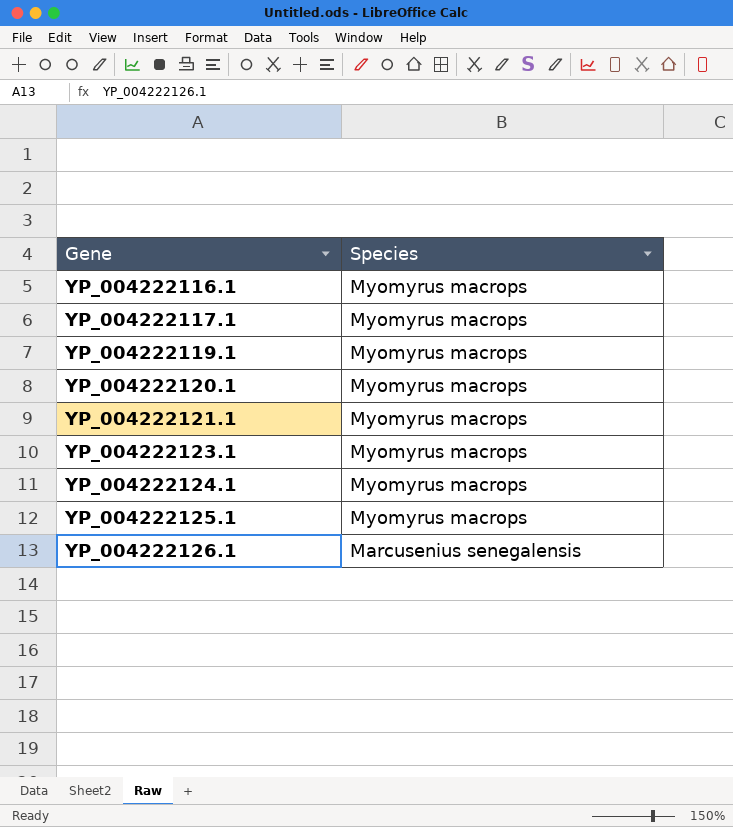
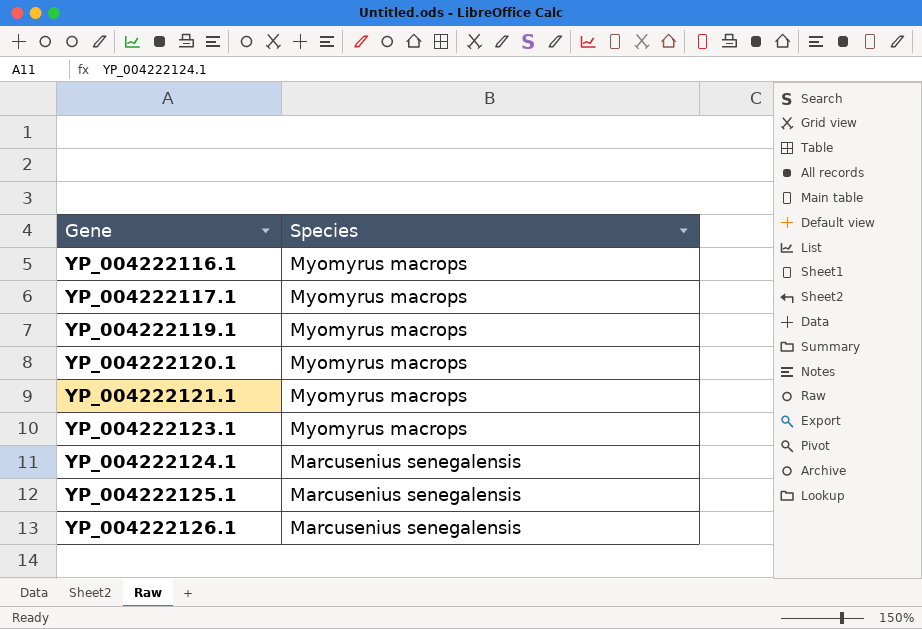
YP_004222124.1 | Species: Myomyrus macrops -> Marcusenius senegalensis
YP_004222125.1 | Species: Myomyrus macrops -> Marcusenius senegalensis

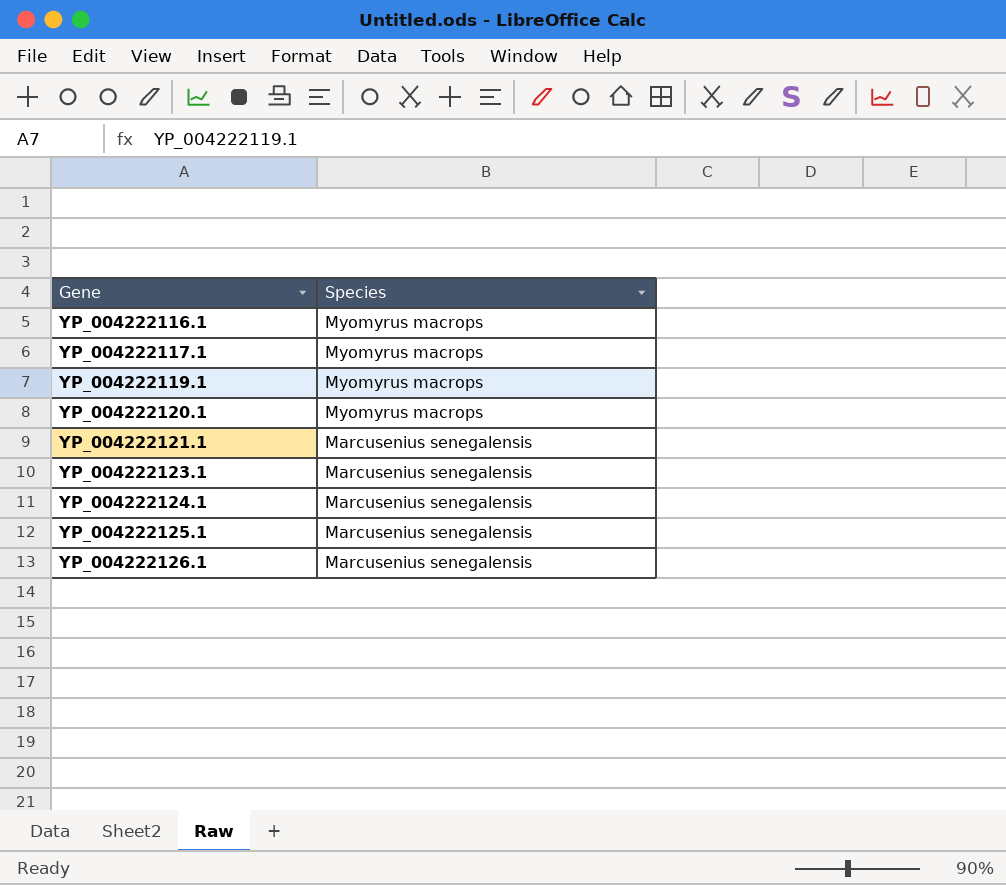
YP_004222121.1 | Species: Myomyrus macrops -> Marcusenius senegalensis
YP_004222123.1 | Species: Myomyrus macrops -> Marcusenius senegalensis

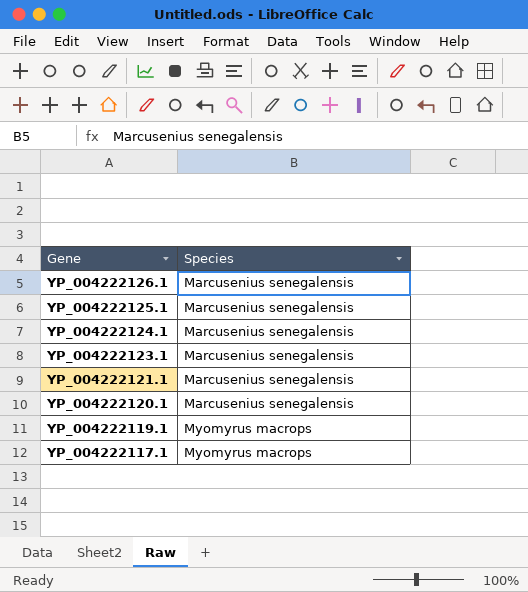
row order: Gene ascending -> Gene descending
row YP_004222116.1: Myomyrus macrops -> none
YP_004222120.1 | Species: Myomyrus macrops -> Marcusenius senegalensis

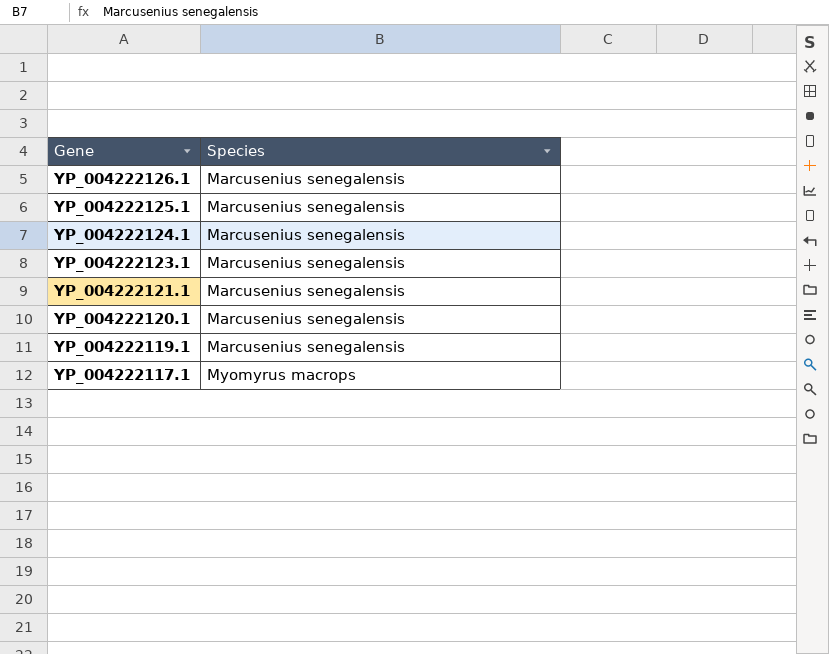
YP_004222119.1 | Species: Myomyrus macrops -> Marcusenius senegalensis

